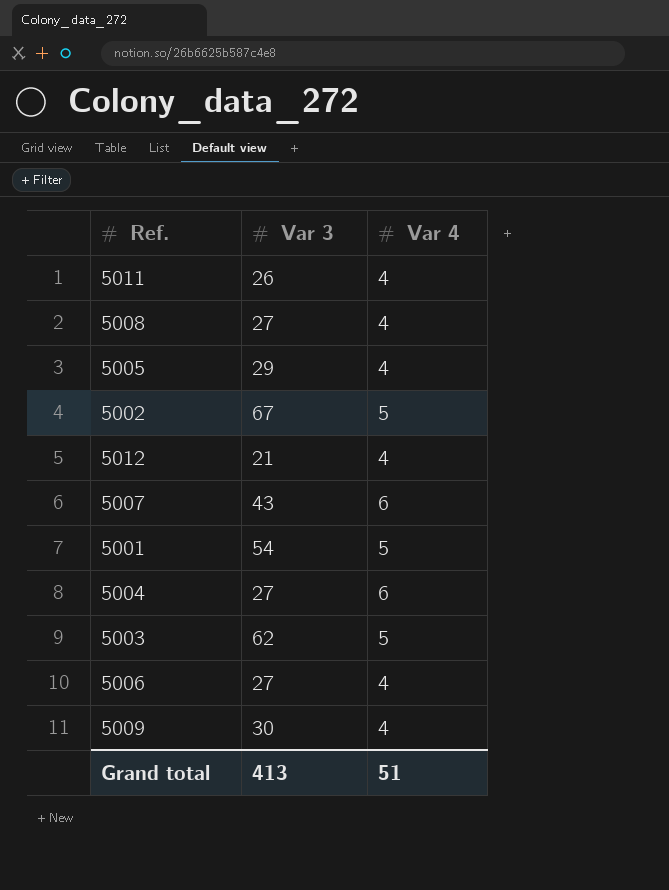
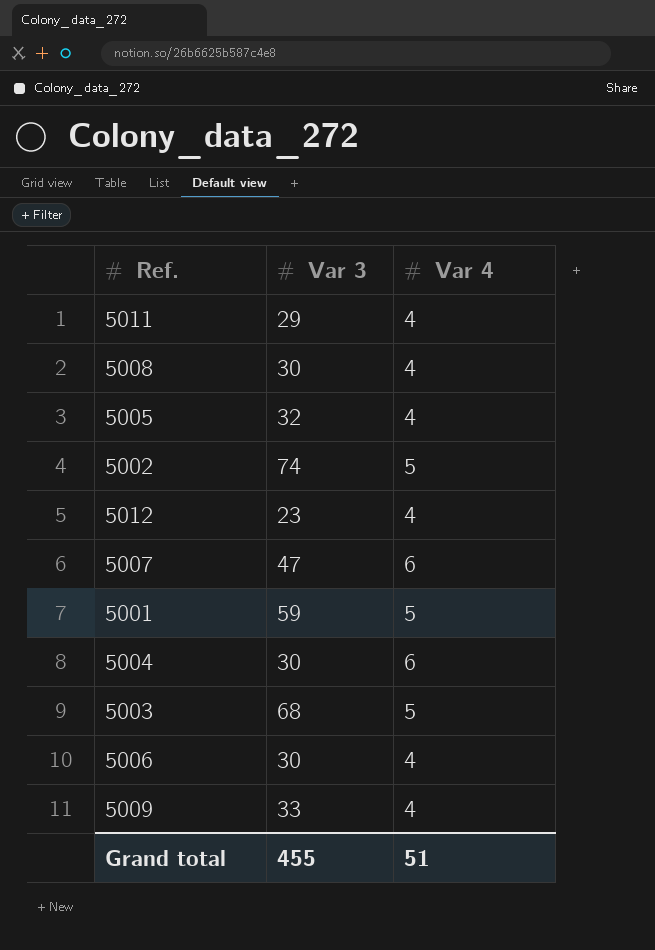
5011 | Var 3: 26 -> 29
5008 | Var 3: 27 -> 30
5005 | Var 3: 29 -> 32
5002 | Var 3: 67 -> 74
5012 | Var 3: 21 -> 23
5007 | Var 3: 43 -> 47
5001 | Var 3: 54 -> 59
5004 | Var 3: 27 -> 30
5003 | Var 3: 62 -> 68
5006 | Var 3: 27 -> 30
5009 | Var 3: 30 -> 33
Grand total | Var 3: 413 -> 455

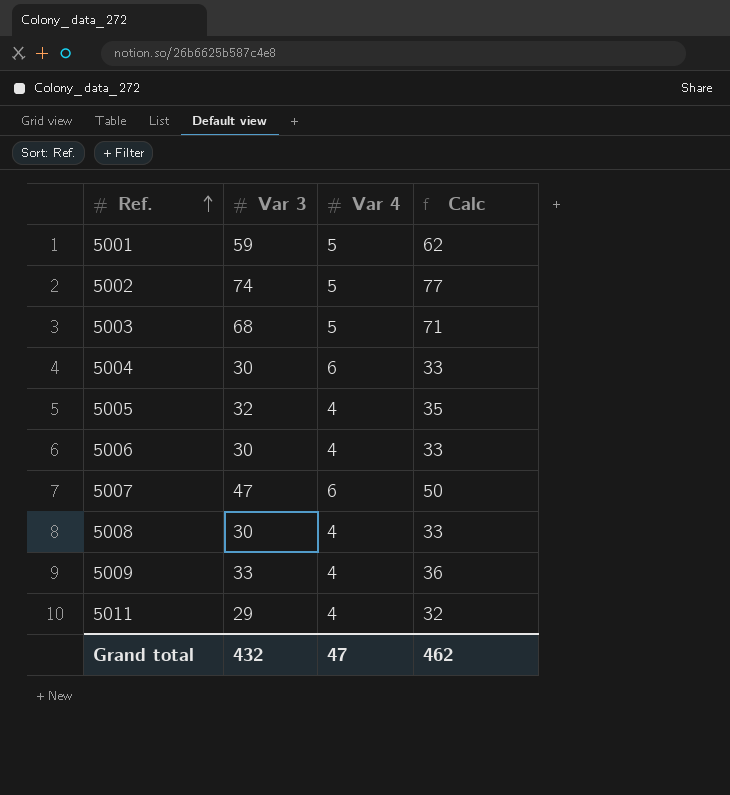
row order: none -> Ref. ascending
column Calc | formula: none -> [Var 3] + 3
row 5012: 23 | 4 -> none
Grand total | Var 3: 455 -> 432
Grand total | Var 4: 51 -> 47

